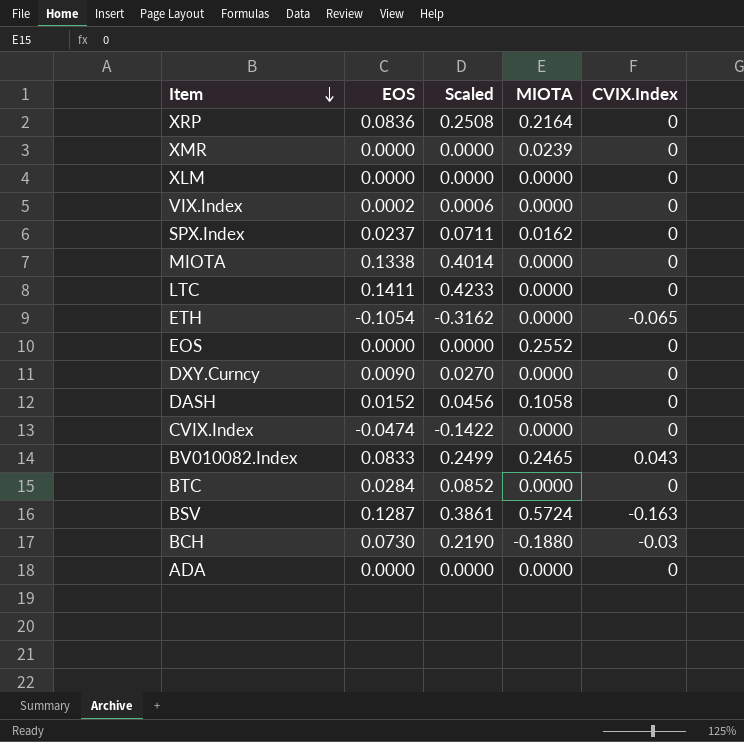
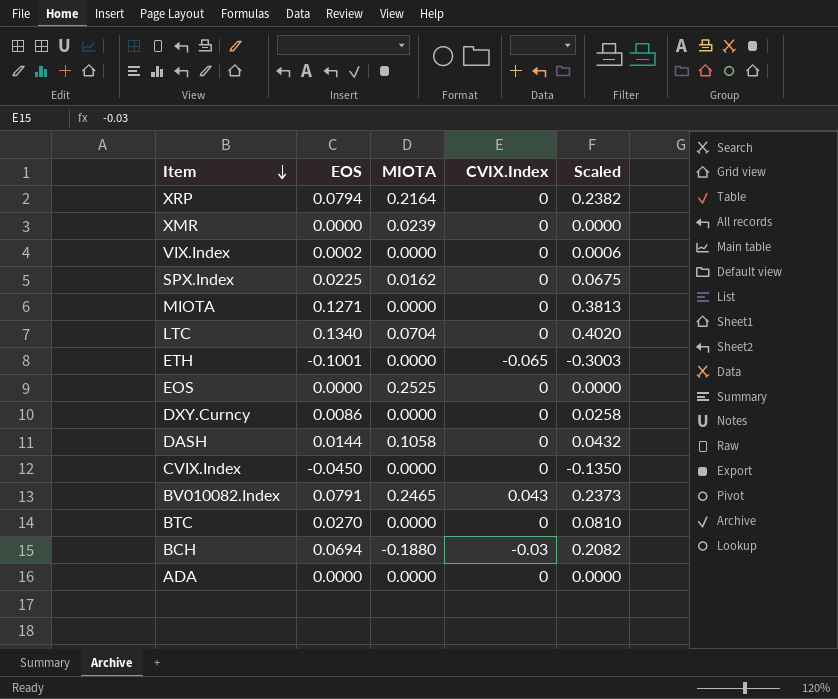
column Scaled | position: 3 -> 5
row XLM: 0.0000 | 0.0000 | 0.0000 | 0 -> none
row BSV: 0.1287 | 0.3861 | 0.5724 | -0.163 -> none
XRP | EOS: 0.0836 -> 0.0794
XRP | Scaled: 0.2508 -> 0.2382
SPX.Index | EOS: 0.0237 -> 0.0225
SPX.Index | Scaled: 0.0711 -> 0.0675
MIOTA | EOS: 0.1338 -> 0.1271
MIOTA | Scaled: 0.4014 -> 0.3813
LTC | EOS: 0.1411 -> 0.1340
LTC | MIOTA: 0.0000 -> 0.0704
LTC | Scaled: 0.4233 -> 0.4020
ETH | EOS: -0.1054 -> -0.1001
ETH | Scaled: -0.3162 -> -0.3003
EOS | MIOTA: 0.2552 -> 0.2525
DXY.Curncy | EOS: 0.0090 -> 0.0086
DXY.Curncy | Scaled: 0.0270 -> 0.0258
DASH | EOS: 0.0152 -> 0.0144
DASH | Scaled: 0.0456 -> 0.0432
CVIX.Index | EOS: -0.0474 -> -0.0450
CVIX.Index | Scaled: -0.1422 -> -0.1350
BV010082.Index | EOS: 0.0833 -> 0.0791
BV010082.Index | Scaled: 0.2499 -> 0.2373
BTC | EOS: 0.0284 -> 0.0270
BTC | Scaled: 0.0852 -> 0.0810
BCH | EOS: 0.0730 -> 0.0694
BCH | Scaled: 0.2190 -> 0.2082

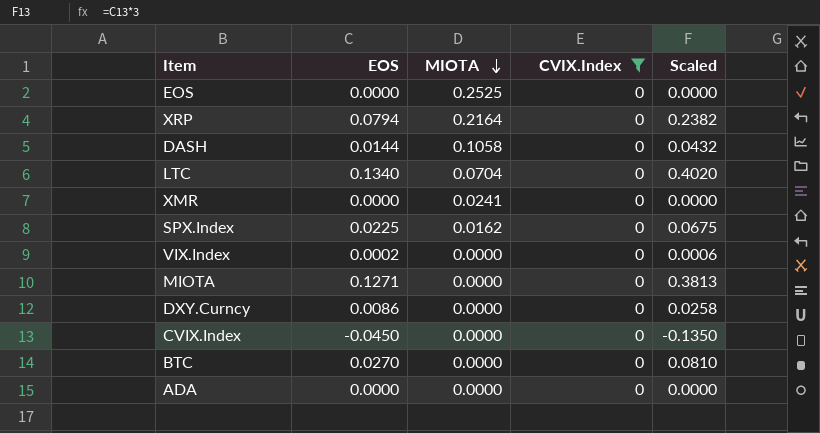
filter: none -> CVIX.Index = 0
row order: Item descending -> MIOTA descending
XMR | MIOTA: 0.0239 -> 0.0241

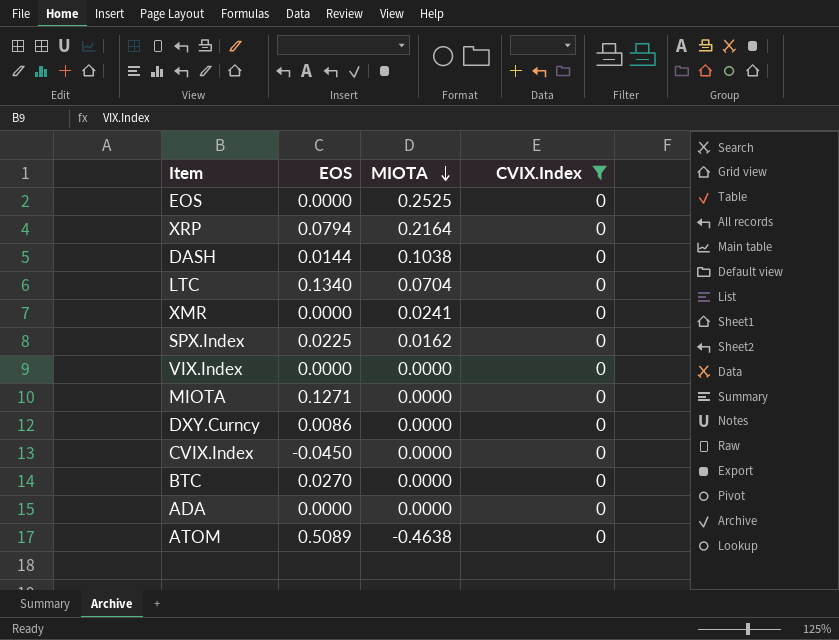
column Scaled | formula: [EOS] * 3 -> none
DASH | MIOTA: 0.1058 -> 0.1038
VIX.Index | EOS: 0.0002 -> 0.0000
row ATOM: none -> 0.5089 | -0.4638 | 0

